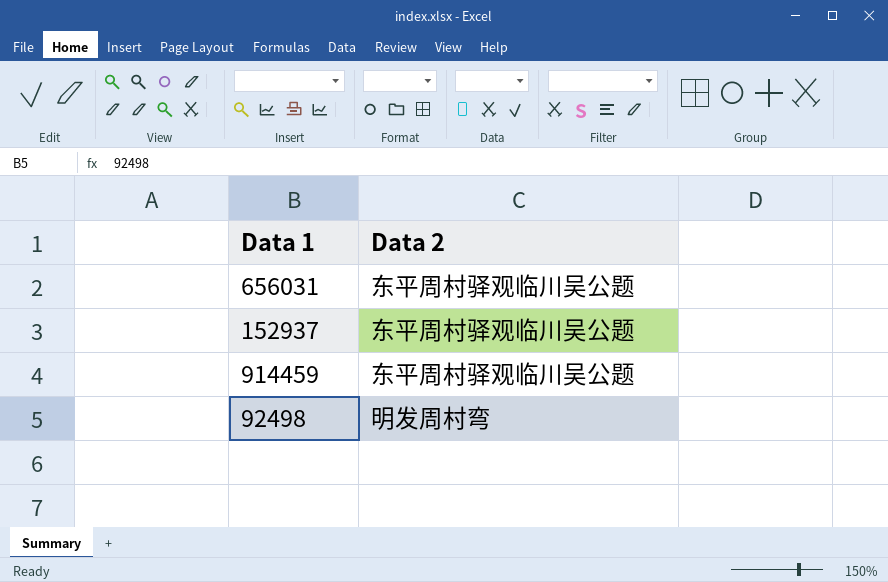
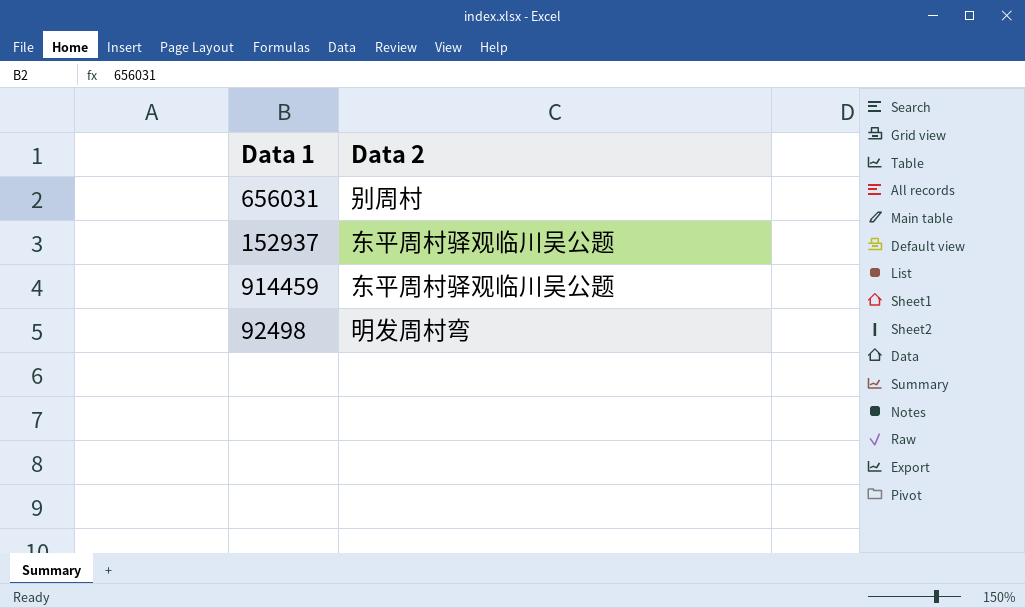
656031 | Data 2: 东平周村驿观临川吴公题 -> 别周村

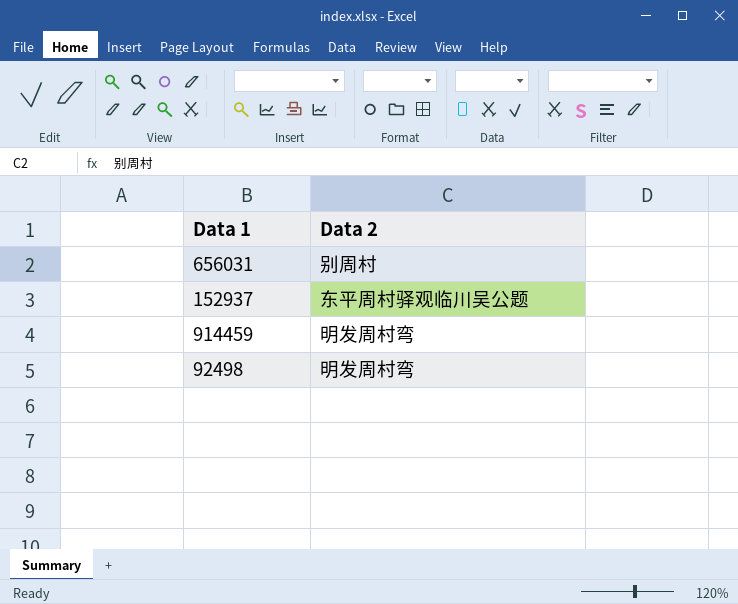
914459 | Data 2: 东平周村驿观临川吴公题 -> 明发周村弯

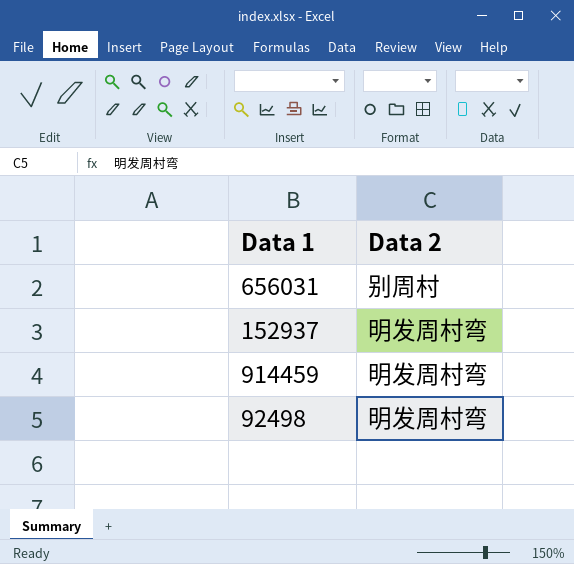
152937 | Data 2: 东平周村驿观临川吴公题 -> 明发周村弯

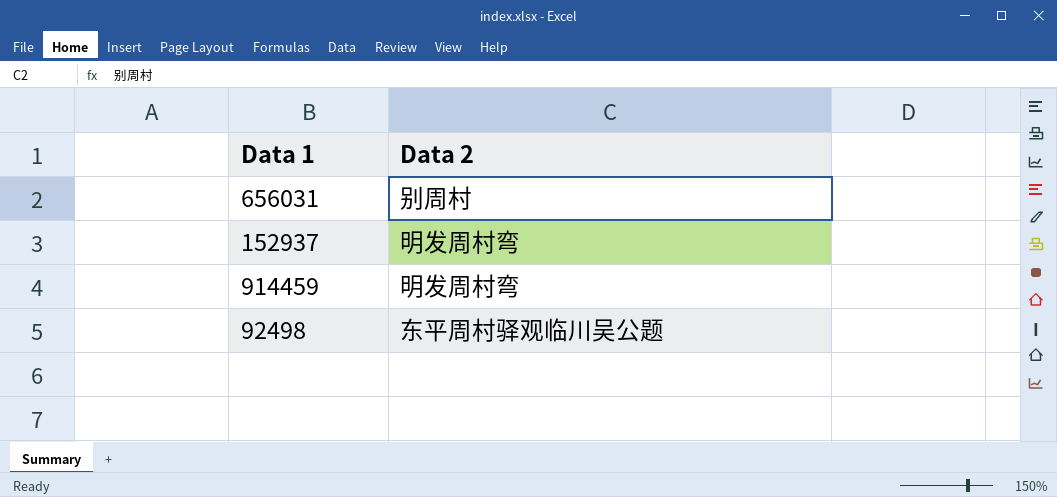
92498 | Data 2: 明发周村弯 -> 东平周村驿观临川吴公题

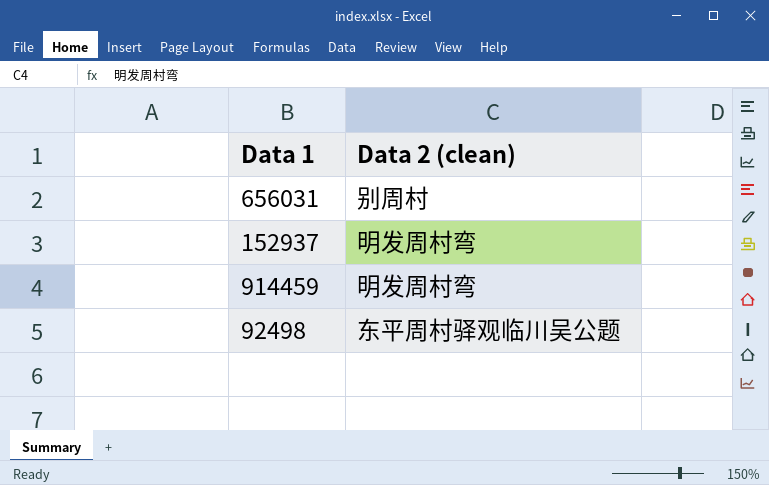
column name: Data 2 -> Data 2 (clean)

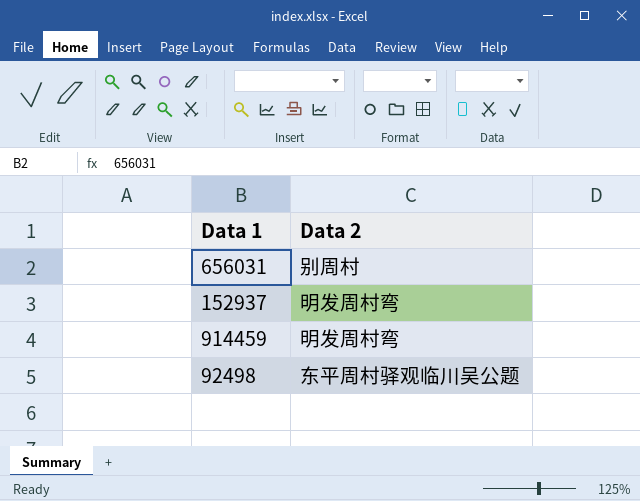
column name: Data 2 (clean) -> Data 2

